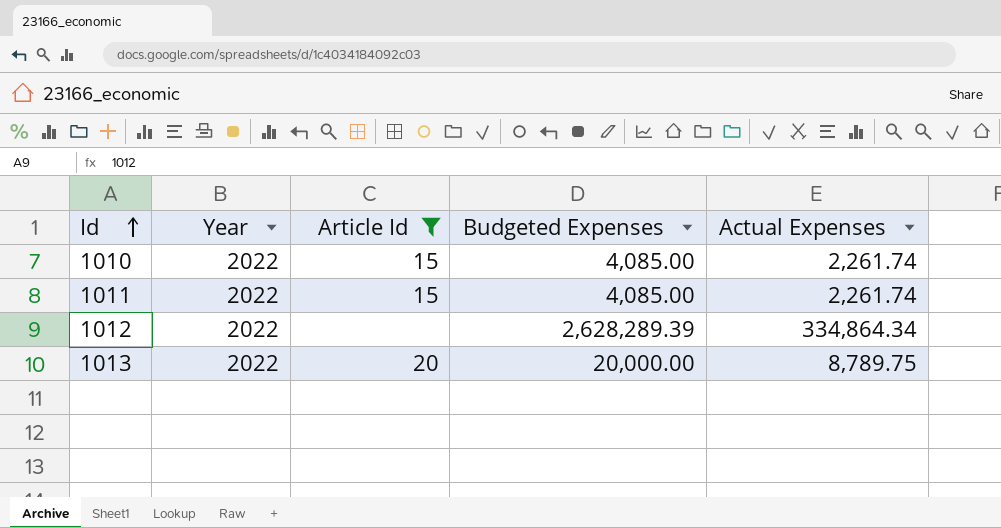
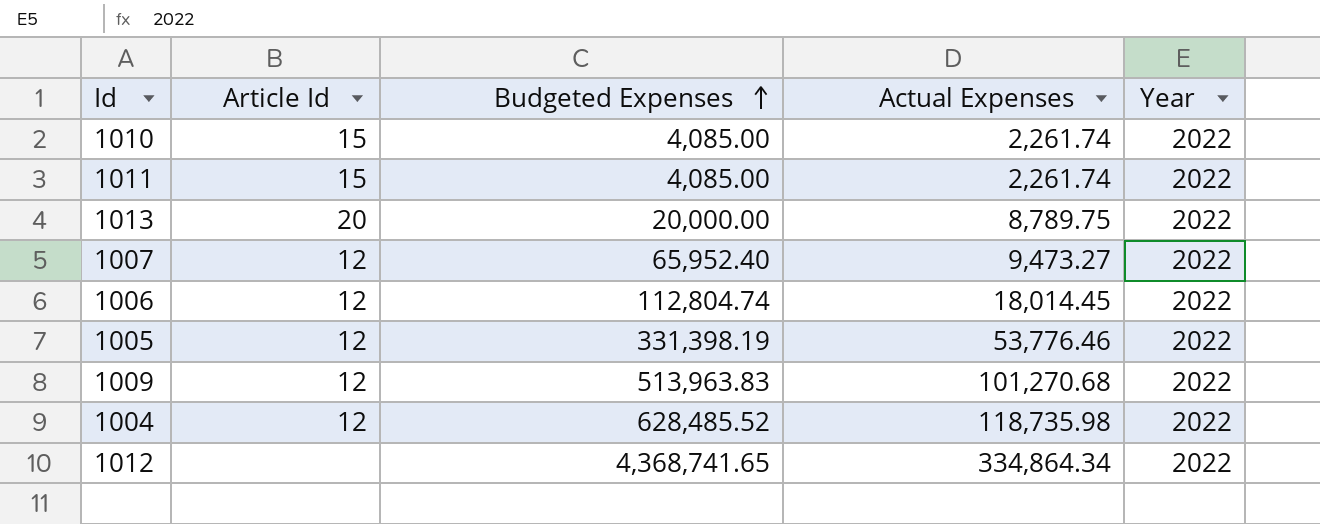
filter: Article Id != 12 -> none
row order: Id ascending -> Budgeted Expenses ascending
column Year | position: 2 -> 5
1012 | Budgeted Expenses: 2,628,289.39 -> 4,368,741.65

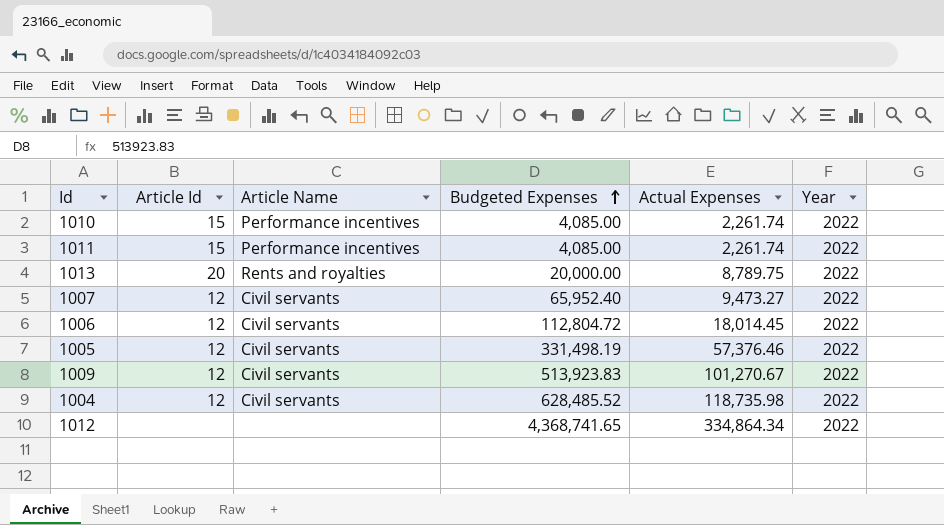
column Article Name | position: none -> 3
1006 | Budgeted Expenses: 112,804.74 -> 112,804.72
1005 | Budgeted Expenses: 331,398.19 -> 331,498.19
1005 | Actual Expenses: 53,776.46 -> 57,376.46
1009 | Budgeted Expenses: 513,963.83 -> 513,923.83
1009 | Actual Expenses: 101,270.68 -> 101,270.67

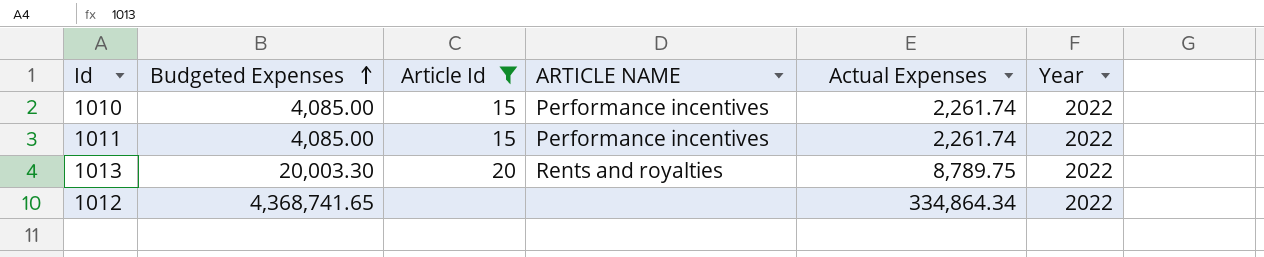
filter: none -> Article Id != 12
column Budgeted Expenses | position: 4 -> 2
column name: Article Name -> ARTICLE NAME
1013 | Budgeted Expenses: 20,000.00 -> 20,003.30

